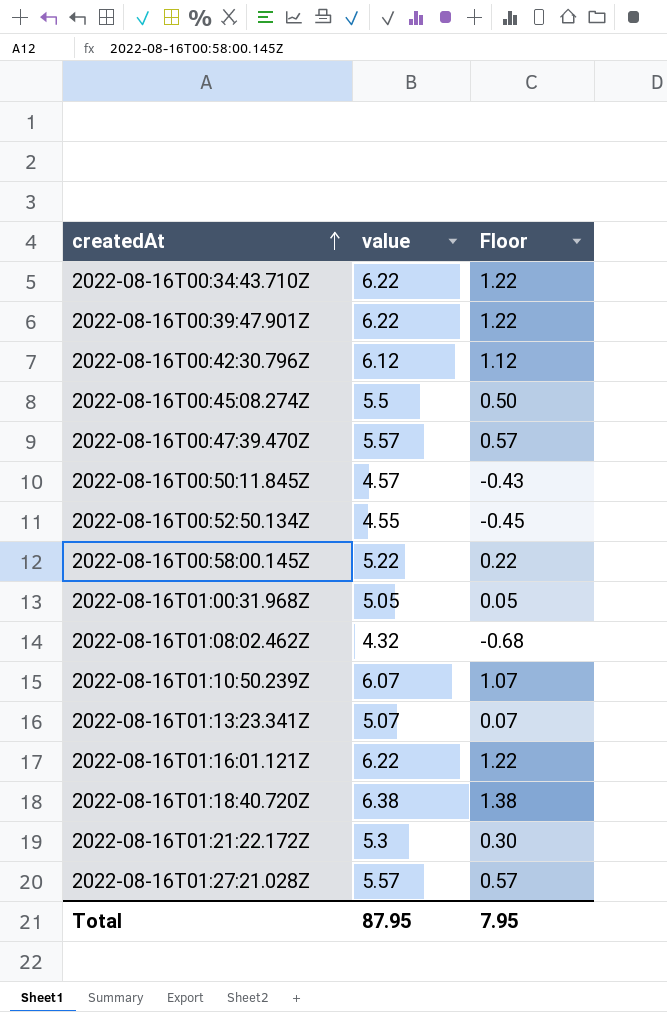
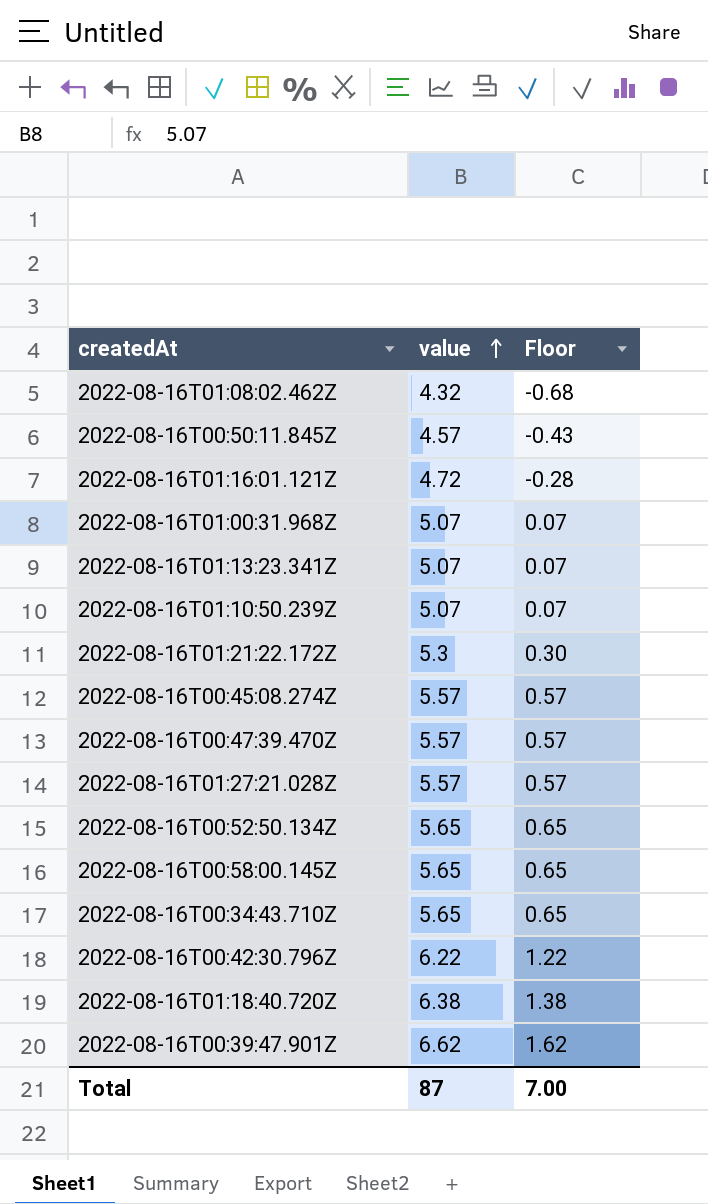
row order: createdAt ascending -> value ascending
2022-08-16T01:16:01.121Z | value: 6.22 -> 4.72
2022-08-16T01:16:01.121Z | Floor: 1.22 -> -0.28
2022-08-16T01:00:31.968Z | value: 5.05 -> 5.07
2022-08-16T01:00:31.968Z | Floor: 0.05 -> 0.07
2022-08-16T01:10:50.239Z | value: 6.07 -> 5.07
2022-08-16T01:10:50.239Z | Floor: 1.07 -> 0.07
2022-08-16T00:45:08.274Z | value: 5.5 -> 5.57
2022-08-16T00:45:08.274Z | Floor: 0.50 -> 0.57
2022-08-16T00:52:50.134Z | value: 4.55 -> 5.65
2022-08-16T00:52:50.134Z | Floor: -0.45 -> 0.65
2022-08-16T00:58:00.145Z | value: 5.22 -> 5.65
2022-08-16T00:58:00.145Z | Floor: 0.22 -> 0.65
2022-08-16T00:34:43.710Z | value: 6.22 -> 5.65
2022-08-16T00:34:43.710Z | Floor: 1.22 -> 0.65
2022-08-16T00:42:30.796Z | value: 6.12 -> 6.22
2022-08-16T00:42:30.796Z | Floor: 1.12 -> 1.22
2022-08-16T00:39:47.901Z | value: 6.22 -> 6.62
2022-08-16T00:39:47.901Z | Floor: 1.22 -> 1.62
Total | value: 87.95 -> 87
Total | Floor: 7.95 -> 7.00

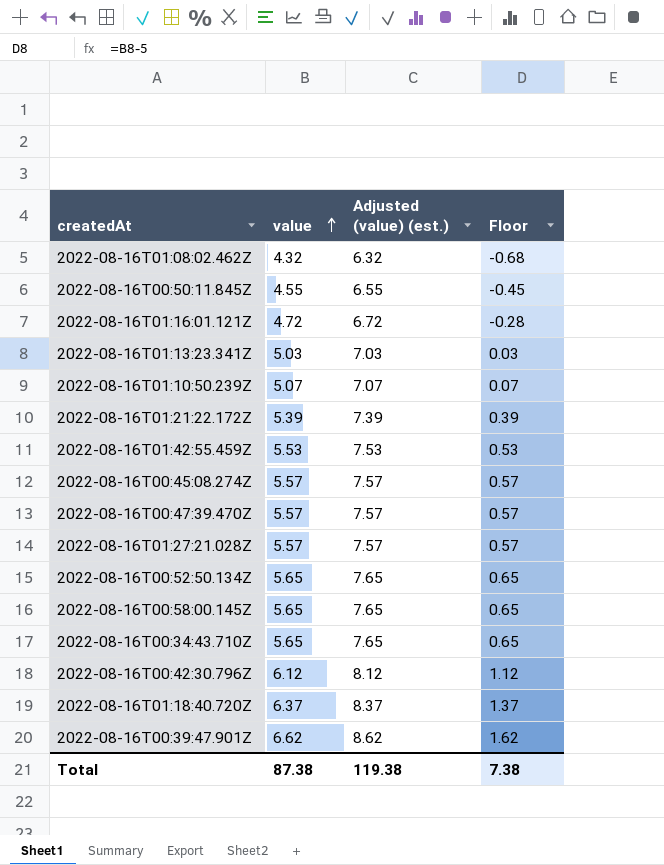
column Adjusted (value) (est.) | formula: none -> [value] + 2
row 2022-08-16T01:00:31.968Z: 5.07 | 0.07 -> none
2022-08-16T00:50:11.845Z | value: 4.57 -> 4.55
2022-08-16T00:50:11.845Z | Floor: -0.43 -> -0.45
2022-08-16T01:13:23.341Z | value: 5.07 -> 5.03
2022-08-16T01:13:23.341Z | Floor: 0.07 -> 0.03
2022-08-16T01:21:22.172Z | value: 5.3 -> 5.39
2022-08-16T01:21:22.172Z | Floor: 0.30 -> 0.39
row 2022-08-16T01:42:55.459Z: none -> 5.53 | 7.53 | 0.53
2022-08-16T00:42:30.796Z | value: 6.22 -> 6.12
2022-08-16T00:42:30.796Z | Floor: 1.22 -> 1.12
2022-08-16T01:18:40.720Z | value: 6.38 -> 6.37
2022-08-16T01:18:40.720Z | Floor: 1.38 -> 1.37
Total | value: 87 -> 87.38
Total | Floor: 7.00 -> 7.38

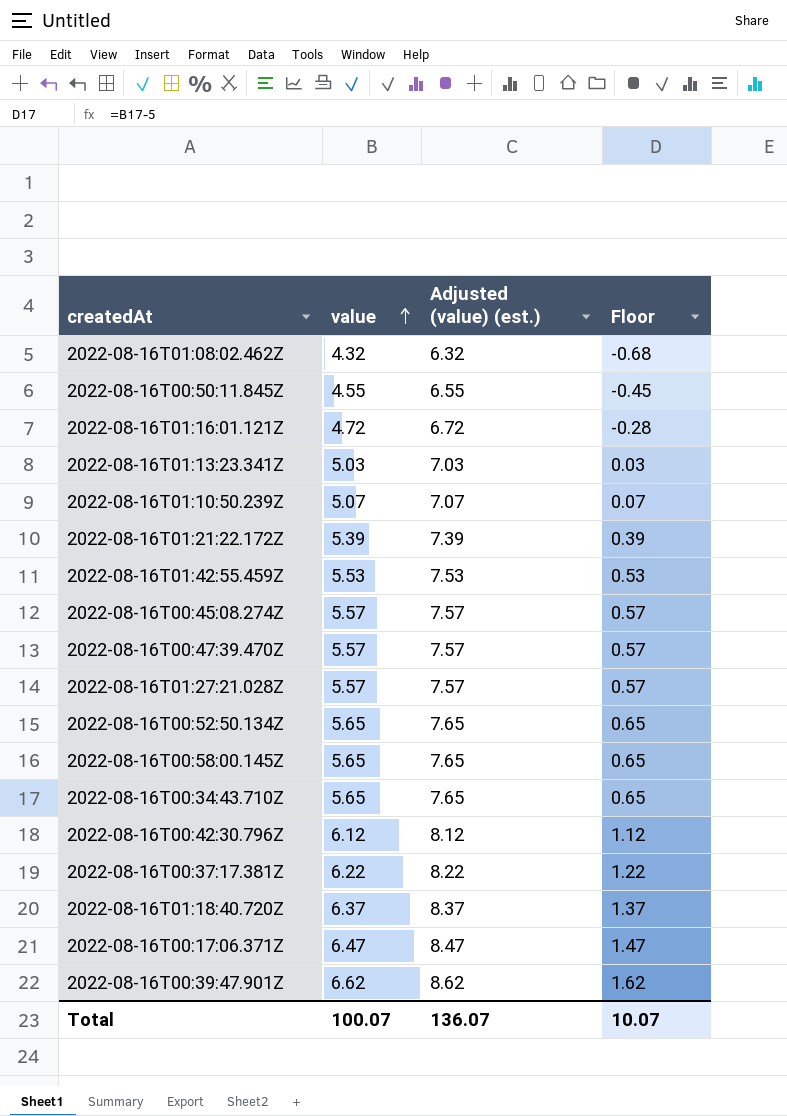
row 2022-08-16T00:37:17.381Z: none -> 6.22 | 8.22 | 1.22
row 2022-08-16T00:17:06.371Z: none -> 6.47 | 8.47 | 1.47
Total | value: 87.38 -> 100.07
Total | Adjusted (value) (est.): 119.38 -> 136.07
Total | Floor: 7.38 -> 10.07

